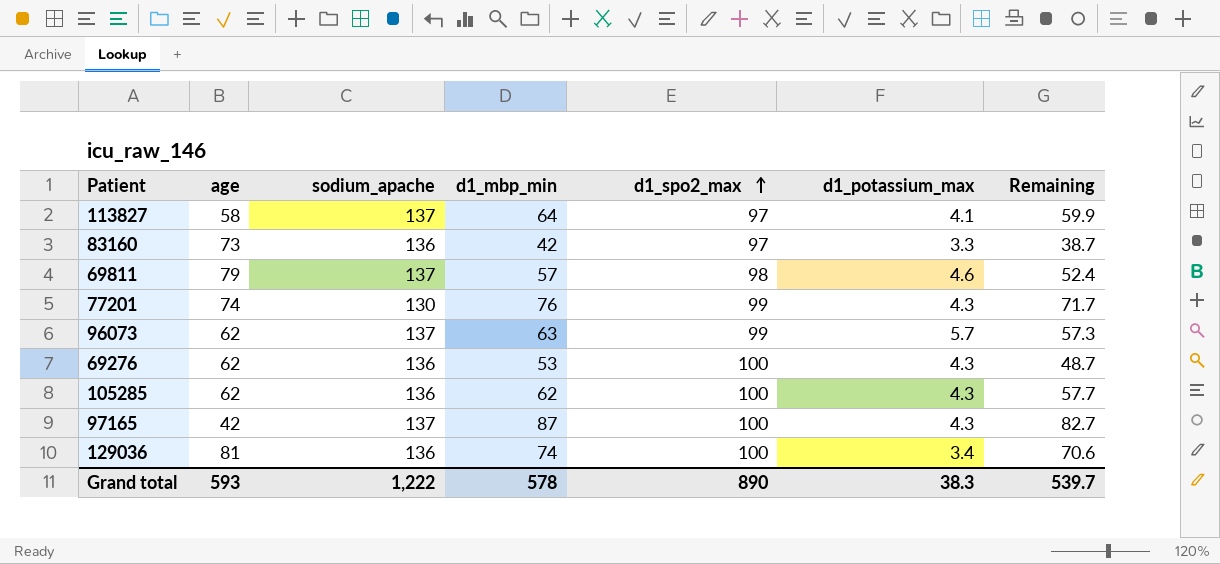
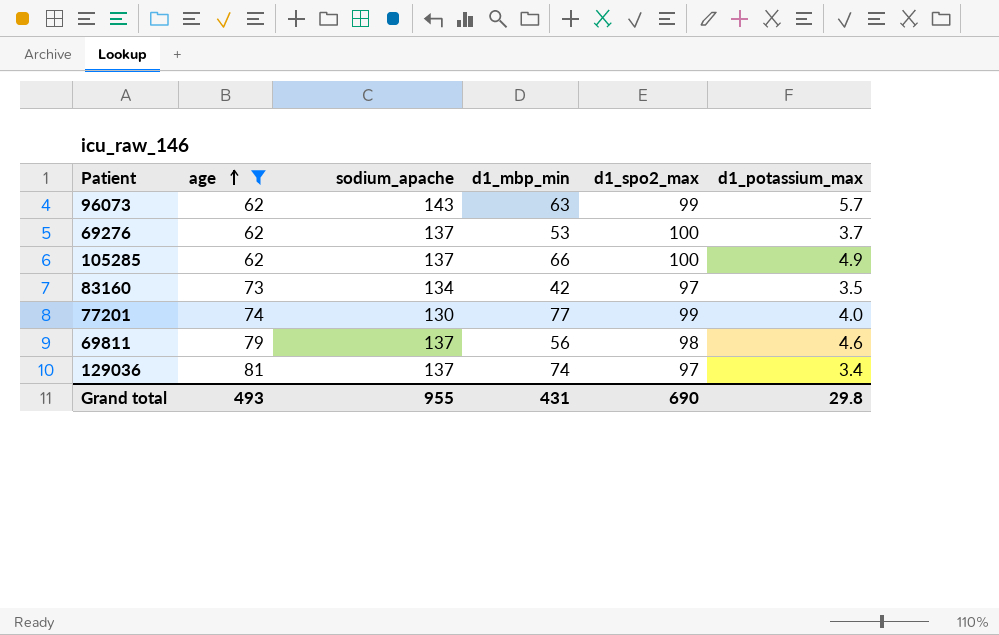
filter: none -> age >= 62
row order: d1_spo2_max ascending -> age ascending
column Remaining | formula: [d1_mbp_min] - [d1_potassium_max] -> none
96073 | sodium_apache: 137 -> 143
69276 | sodium_apache: 136 -> 137
69276 | d1_potassium_max: 4.3 -> 3.7
105285 | sodium_apache: 136 -> 137
105285 | d1_mbp_min: 62 -> 66
105285 | d1_potassium_max: 4.3 -> 4.9
83160 | sodium_apache: 136 -> 134
83160 | d1_potassium_max: 3.3 -> 3.5
77201 | d1_mbp_min: 76 -> 77
77201 | d1_potassium_max: 4.3 -> 4.0
69811 | d1_mbp_min: 57 -> 56
129036 | sodium_apache: 136 -> 137
129036 | d1_spo2_max: 100 -> 97
Grand total | age: 593 -> 493
Grand total | sodium_apache: 1,222 -> 955
Grand total | d1_mbp_min: 578 -> 431
Grand total | d1_spo2_max: 890 -> 690
Grand total | d1_potassium_max: 38.3 -> 29.8

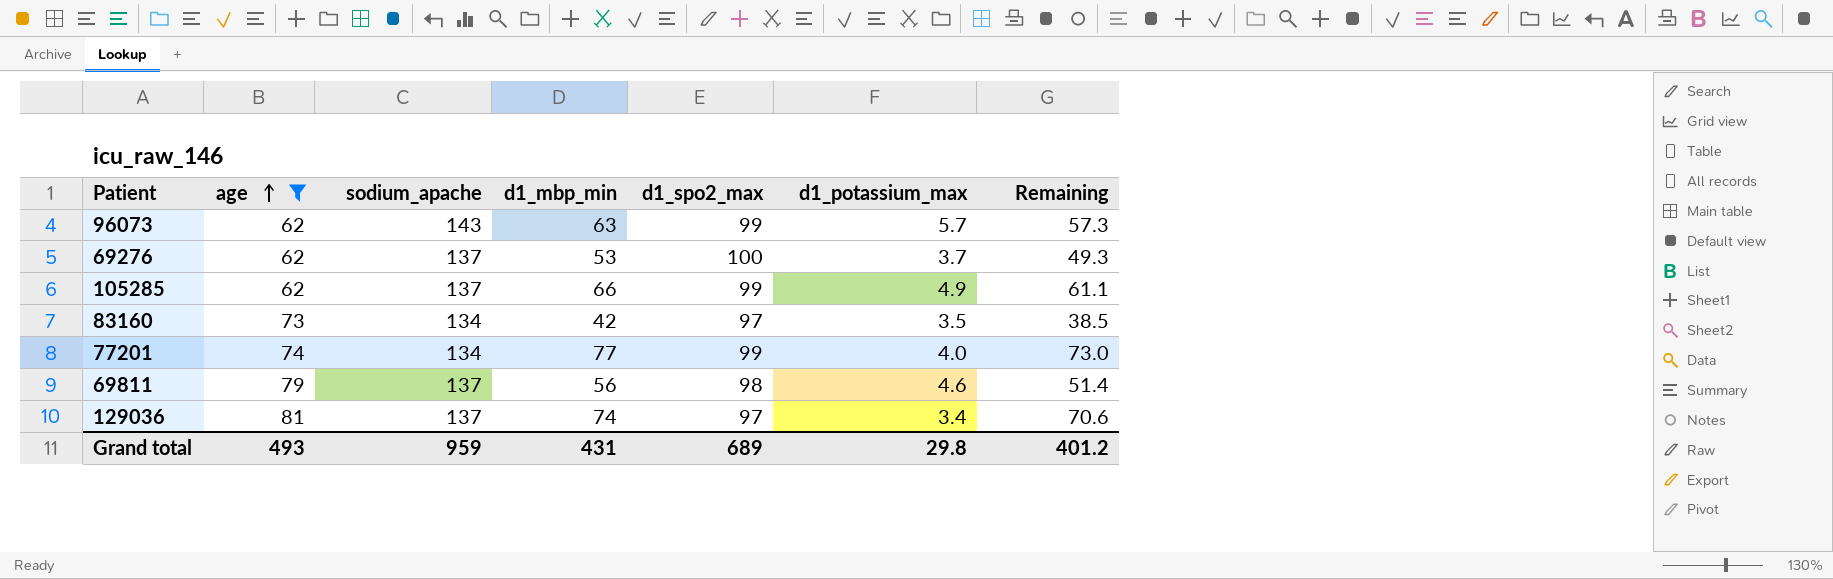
column Remaining | formula: none -> [d1_mbp_min] - [d1_potassium_max]
105285 | d1_spo2_max: 100 -> 99
77201 | sodium_apache: 130 -> 134
Grand total | sodium_apache: 955 -> 959
Grand total | d1_spo2_max: 690 -> 689

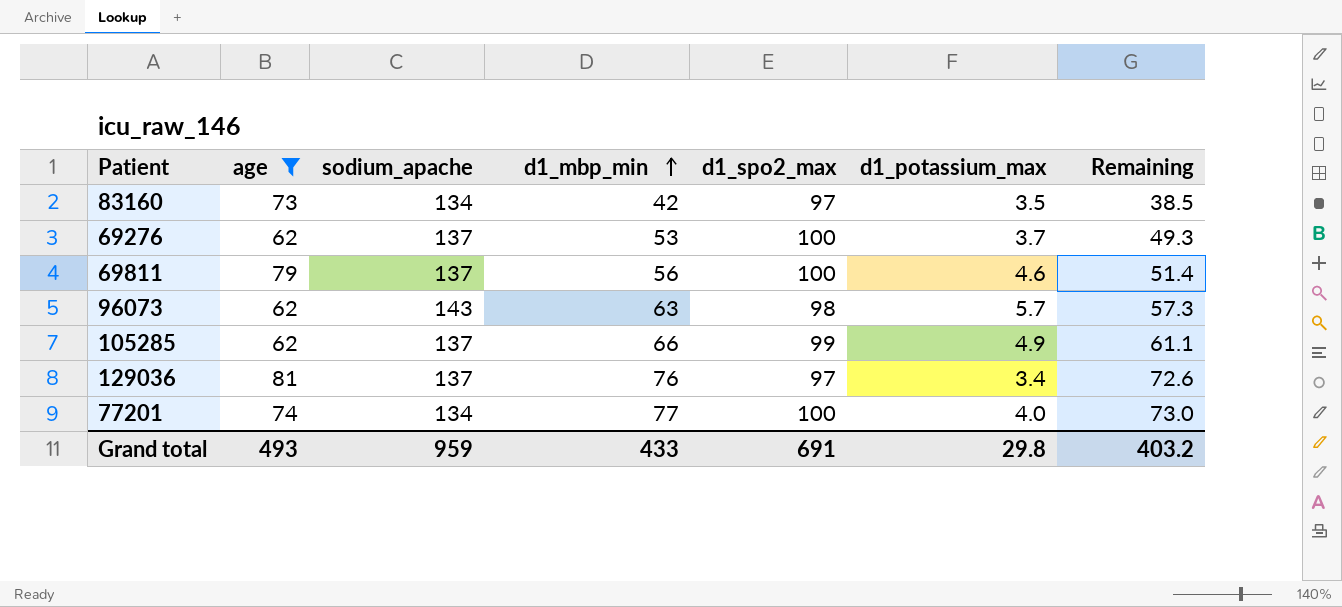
row order: age ascending -> d1_mbp_min ascending
69811 | d1_spo2_max: 98 -> 100
96073 | d1_spo2_max: 99 -> 98
129036 | d1_mbp_min: 74 -> 76
129036 | Remaining: 70.6 -> 72.6
77201 | d1_spo2_max: 99 -> 100
Grand total | d1_mbp_min: 431 -> 433
Grand total | d1_spo2_max: 689 -> 691
Grand total | Remaining: 401.2 -> 403.2

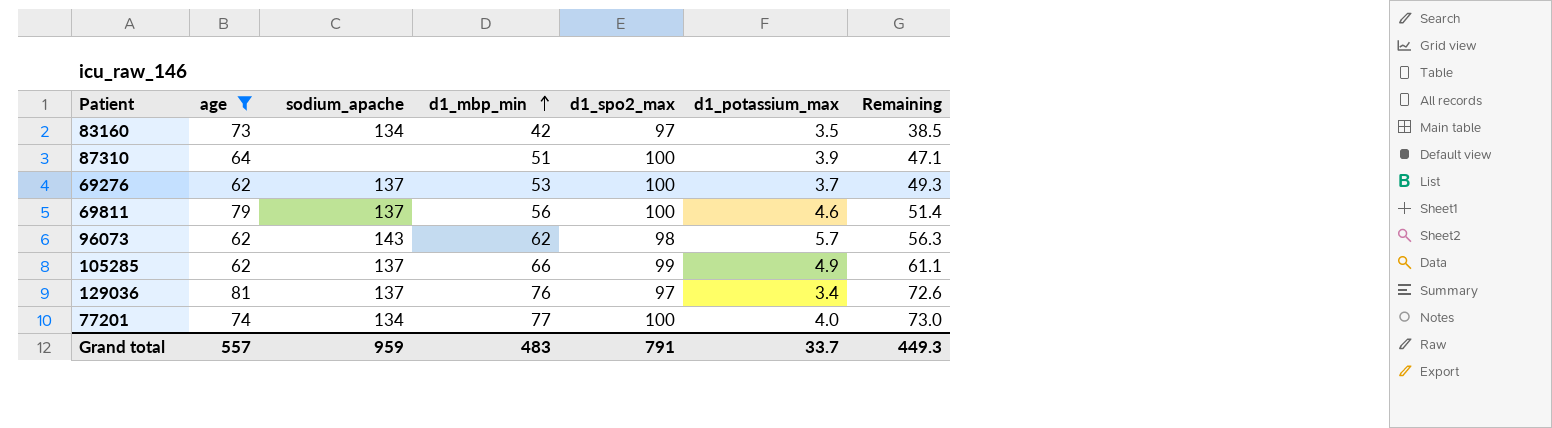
row 87310: none -> 64 | none | 51 | 100 | 3.9 | 47.1
96073 | d1_mbp_min: 63 -> 62
96073 | Remaining: 57.3 -> 56.3
Grand total | age: 493 -> 557
Grand total | d1_mbp_min: 433 -> 483
Grand total | d1_spo2_max: 691 -> 791
Grand total | d1_potassium_max: 29.8 -> 33.7
Grand total | Remaining: 403.2 -> 449.3

